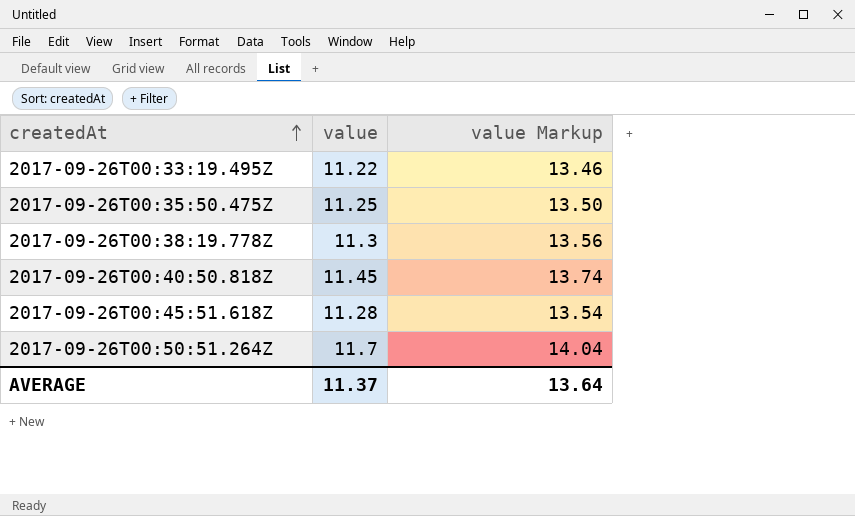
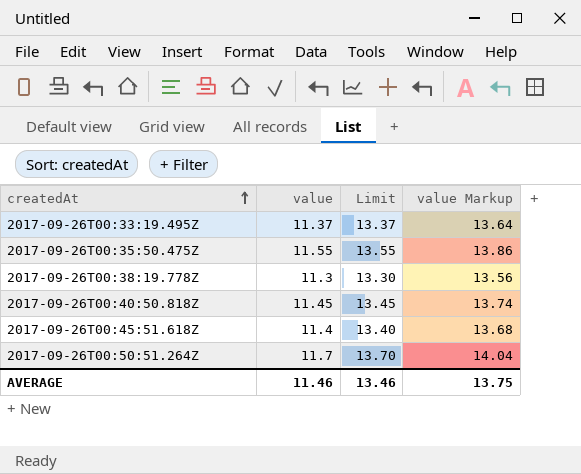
column Limit | formula: none -> [value] + 2
2017-09-26T00:33:19.495Z | value: 11.22 -> 11.37
2017-09-26T00:33:19.495Z | value Markup: 13.46 -> 13.64
2017-09-26T00:35:50.475Z | value: 11.25 -> 11.55
2017-09-26T00:35:50.475Z | value Markup: 13.50 -> 13.86
2017-09-26T00:45:51.618Z | value: 11.28 -> 11.4
2017-09-26T00:45:51.618Z | value Markup: 13.54 -> 13.68
AVERAGE | value: 11.37 -> 11.46
AVERAGE | value Markup: 13.64 -> 13.75

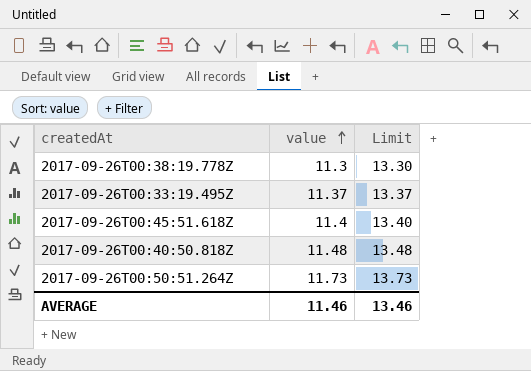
row order: createdAt ascending -> value ascending
column value Markup | formula: [value] * 1.2 -> none
row 2017-09-26T00:35:50.475Z: 11.55 | 13.55 | 13.86 -> none
2017-09-26T00:40:50.818Z | value: 11.45 -> 11.48
2017-09-26T00:40:50.818Z | Limit: 13.45 -> 13.48
2017-09-26T00:50:51.264Z | value: 11.7 -> 11.73
2017-09-26T00:50:51.264Z | Limit: 13.70 -> 13.73

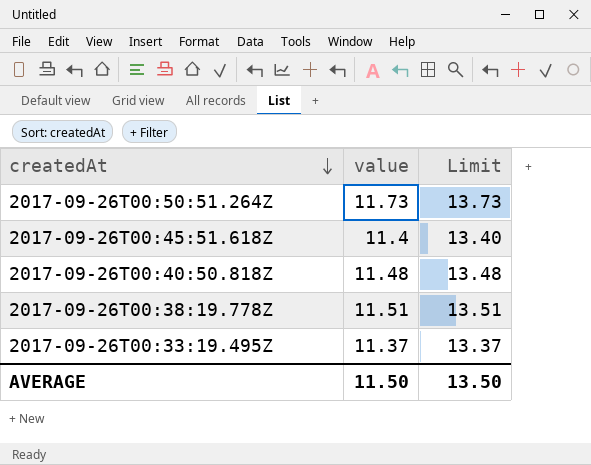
row order: value ascending -> createdAt descending
2017-09-26T00:38:19.778Z | value: 11.3 -> 11.51
2017-09-26T00:38:19.778Z | Limit: 13.30 -> 13.51
AVERAGE | value: 11.46 -> 11.50
AVERAGE | Limit: 13.46 -> 13.50

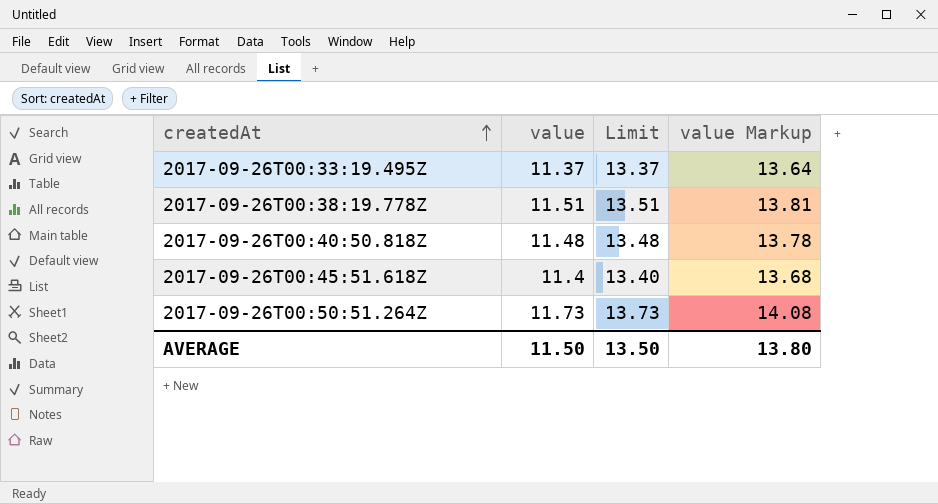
row order: createdAt descending -> createdAt ascending
column value Markup | formula: none -> [value] * 1.2

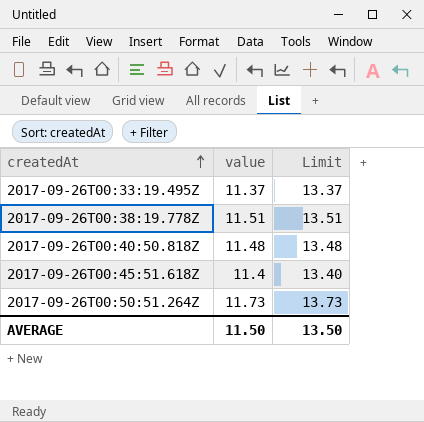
column value Markup | formula: [value] * 1.2 -> none

